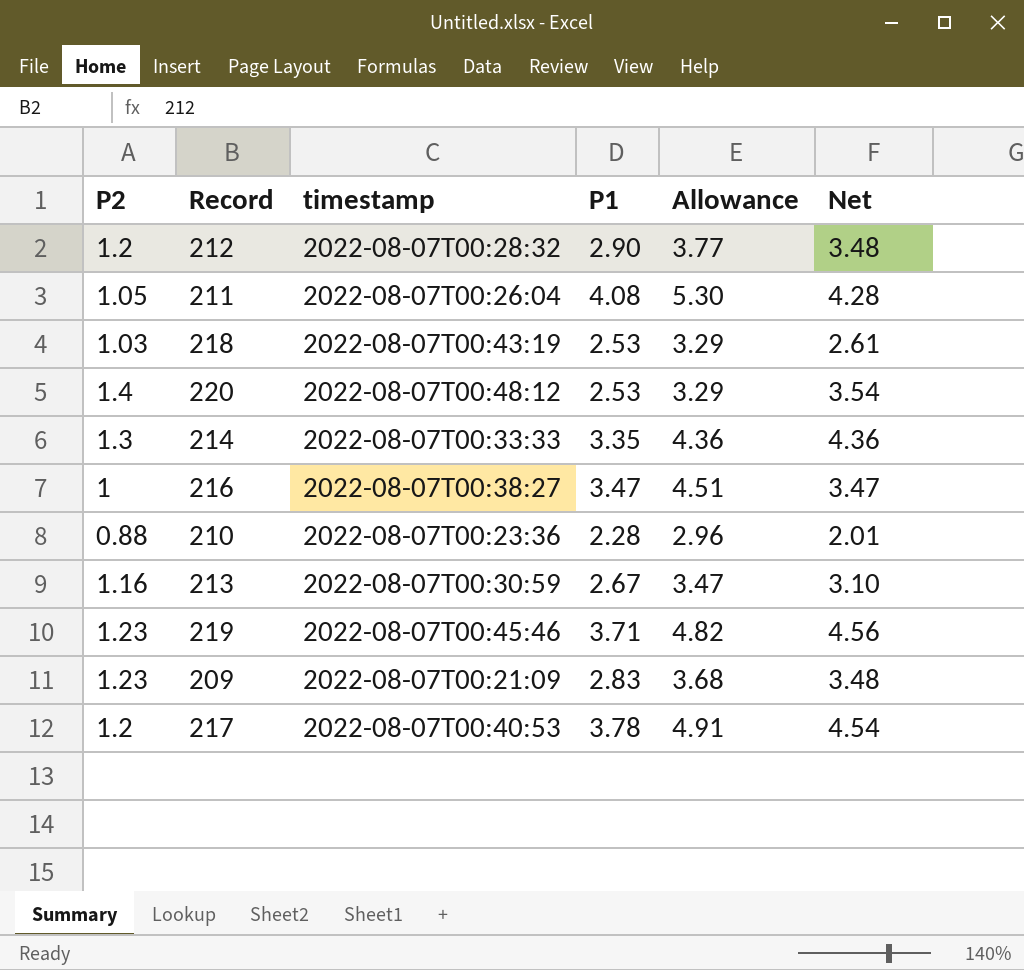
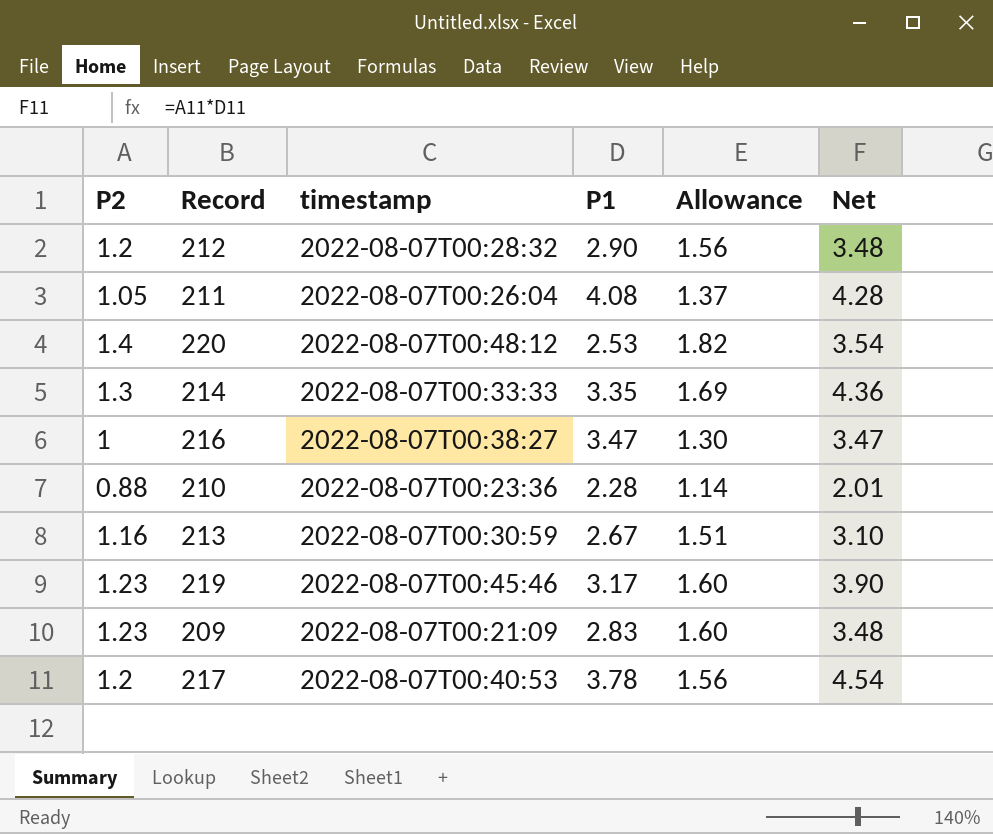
column Allowance | formula: [P1] * 1.3 -> [P2] * 1.3
row 218: 1.03 | 2022-08-07T00:43:19 | 2.53 | 3.29 | 2.61 -> none
219 | P1: 3.71 -> 3.17
219 | Net: 4.56 -> 3.90

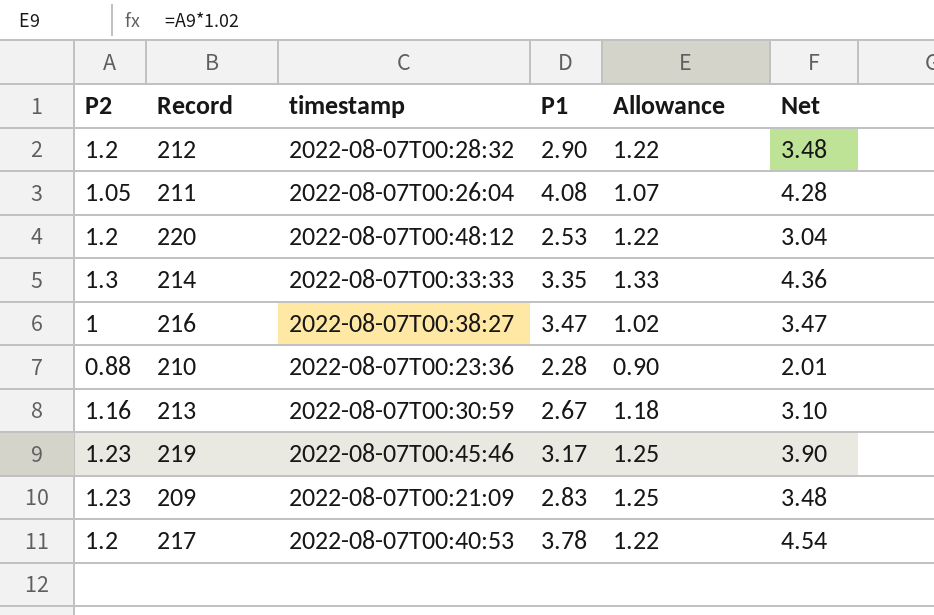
column Allowance | formula: [P2] * 1.3 -> [P2] * 1.02
220 | P2: 1.4 -> 1.2
220 | Net: 3.54 -> 3.04

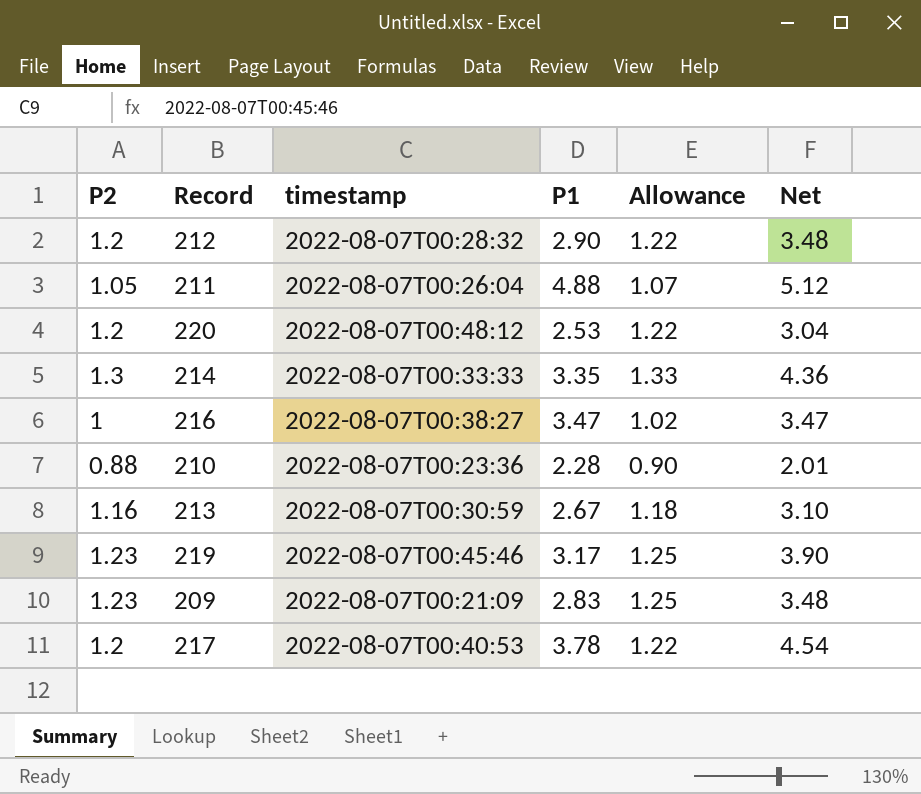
211 | P1: 4.08 -> 4.88
211 | Net: 4.28 -> 5.12

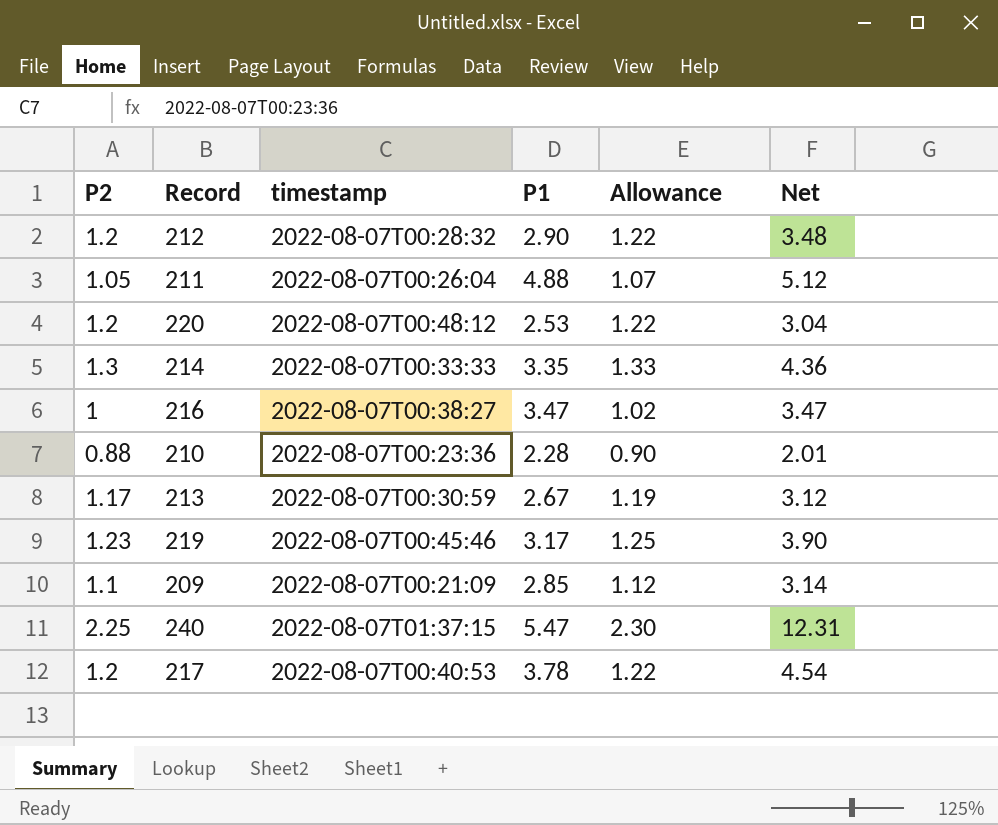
213 | P2: 1.16 -> 1.17
213 | Allowance: 1.18 -> 1.19
213 | Net: 3.10 -> 3.12
209 | P2: 1.23 -> 1.1
209 | P1: 2.83 -> 2.85
209 | Allowance: 1.25 -> 1.12
209 | Net: 3.48 -> 3.14
row 240: none -> 2.25 | 2022-08-07T01:37:15 | 5.47 | 2.30 | 12.31

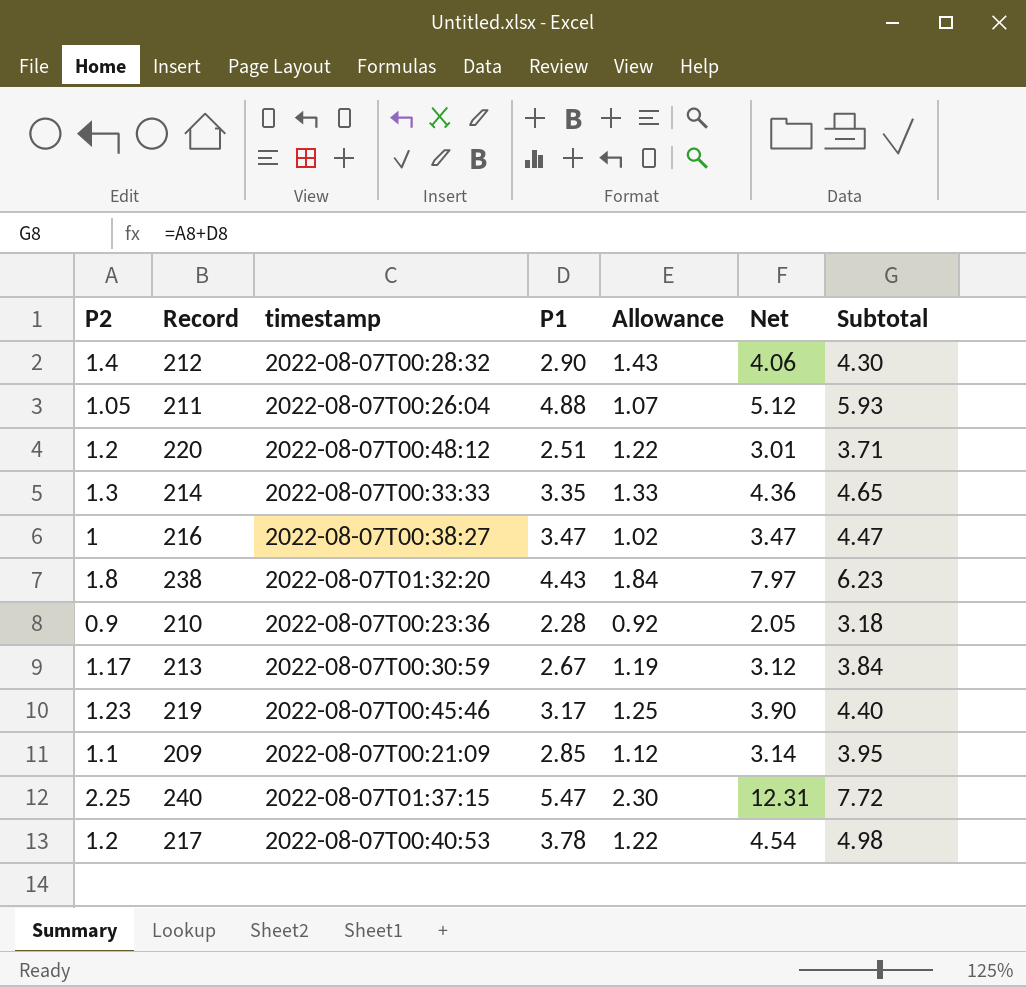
column Subtotal | formula: none -> [P2] + [P1]
212 | P2: 1.2 -> 1.4
212 | Allowance: 1.22 -> 1.43
212 | Net: 3.48 -> 4.06
220 | P1: 2.53 -> 2.51
220 | Net: 3.04 -> 3.01
row 238: none -> 1.8 | 2022-08-07T01:32:20 | 4.43 | 1.84 | 7.97 | 6.23
210 | P2: 0.88 -> 0.9
210 | Allowance: 0.90 -> 0.92
210 | Net: 2.01 -> 2.05

